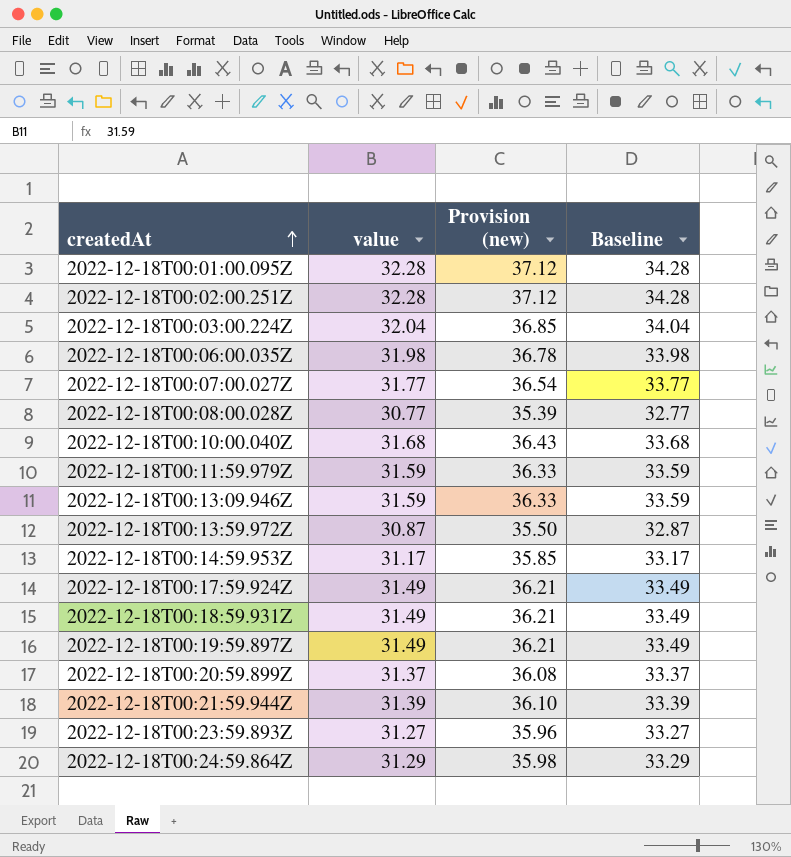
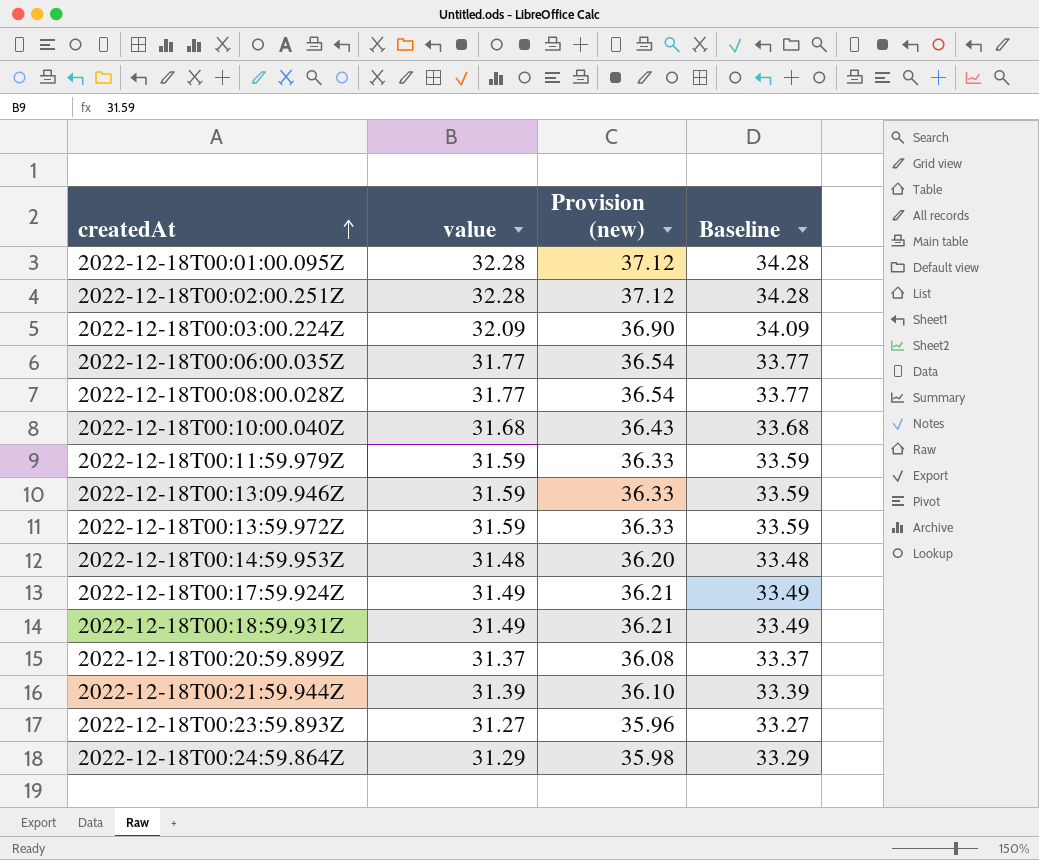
row 2022-12-18T00:07:00.027Z: 31.77 | 36.54 | 33.77 -> none
row 2022-12-18T00:19:59.897Z: 31.49 | 36.21 | 33.49 -> none
2022-12-18T00:03:00.224Z | value: 32.04 -> 32.09
2022-12-18T00:03:00.224Z | Provision (new): 36.85 -> 36.90
2022-12-18T00:03:00.224Z | Baseline: 34.04 -> 34.09
2022-12-18T00:06:00.035Z | value: 31.98 -> 31.77
2022-12-18T00:06:00.035Z | Provision (new): 36.78 -> 36.54
2022-12-18T00:06:00.035Z | Baseline: 33.98 -> 33.77
2022-12-18T00:08:00.028Z | value: 30.77 -> 31.77
2022-12-18T00:08:00.028Z | Provision (new): 35.39 -> 36.54
2022-12-18T00:08:00.028Z | Baseline: 32.77 -> 33.77
2022-12-18T00:13:59.972Z | value: 30.87 -> 31.59
2022-12-18T00:13:59.972Z | Provision (new): 35.50 -> 36.33
2022-12-18T00:13:59.972Z | Baseline: 32.87 -> 33.59
2022-12-18T00:14:59.953Z | value: 31.17 -> 31.48
2022-12-18T00:14:59.953Z | Provision (new): 35.85 -> 36.20
2022-12-18T00:14:59.953Z | Baseline: 33.17 -> 33.48

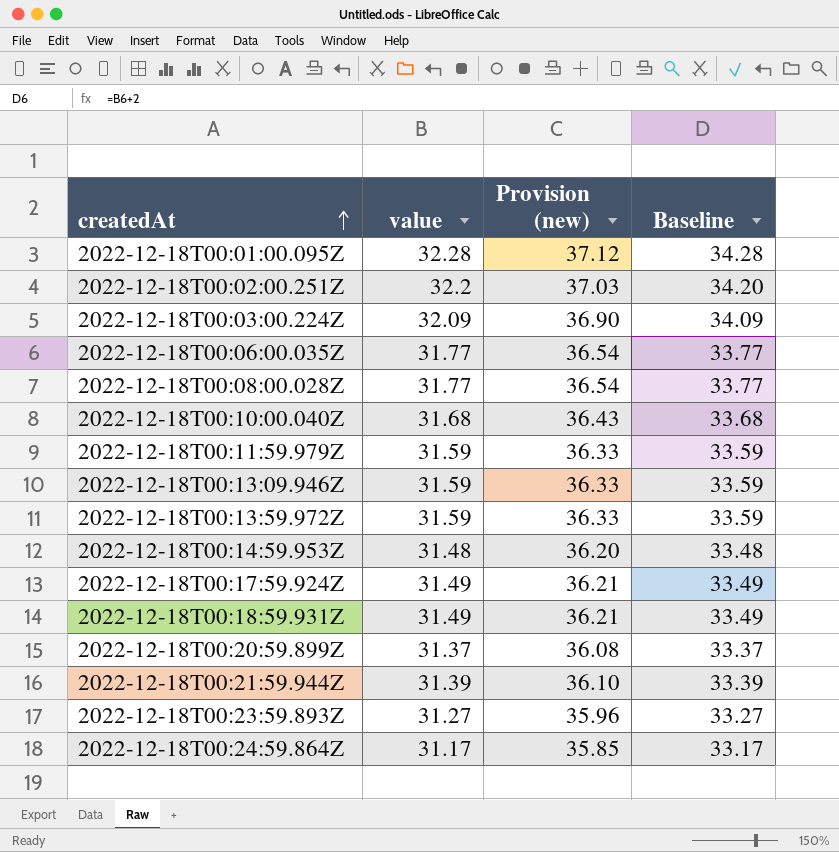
2022-12-18T00:02:00.251Z | value: 32.28 -> 32.2
2022-12-18T00:02:00.251Z | Provision (new): 37.12 -> 37.03
2022-12-18T00:02:00.251Z | Baseline: 34.28 -> 34.20
2022-12-18T00:24:59.864Z | value: 31.29 -> 31.17
2022-12-18T00:24:59.864Z | Provision (new): 35.98 -> 35.85
2022-12-18T00:24:59.864Z | Baseline: 33.29 -> 33.17

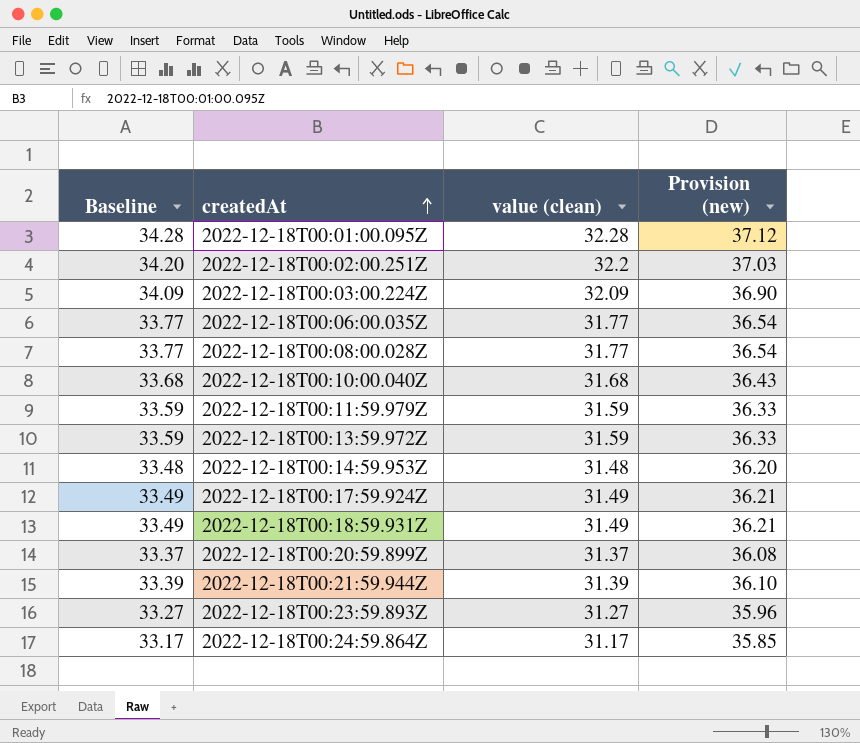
column Baseline | position: 4 -> 1
column name: value -> value (clean)
row 2022-12-18T00:13:09.946Z: 31.59 | 36.33 | 33.59 -> none

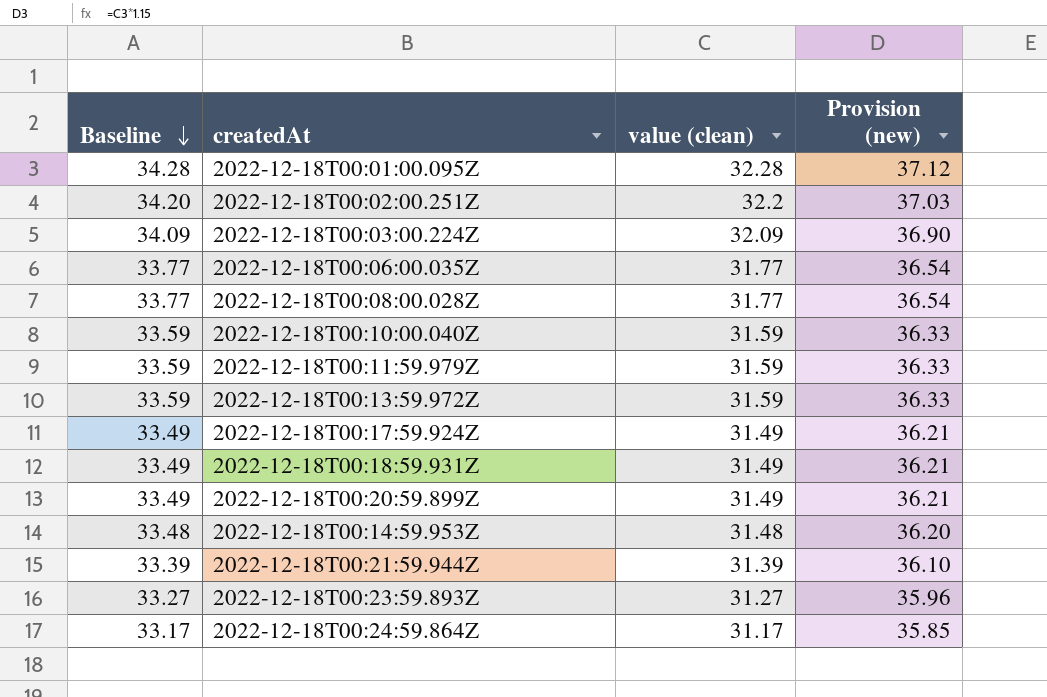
row order: createdAt ascending -> Baseline descending
2022-12-18T00:10:00.040Z | Baseline: 33.68 -> 33.59
2022-12-18T00:10:00.040Z | value (clean): 31.68 -> 31.59
2022-12-18T00:10:00.040Z | Provision (new): 36.43 -> 36.33
2022-12-18T00:20:59.899Z | Baseline: 33.37 -> 33.49
2022-12-18T00:20:59.899Z | value (clean): 31.37 -> 31.49
2022-12-18T00:20:59.899Z | Provision (new): 36.08 -> 36.21

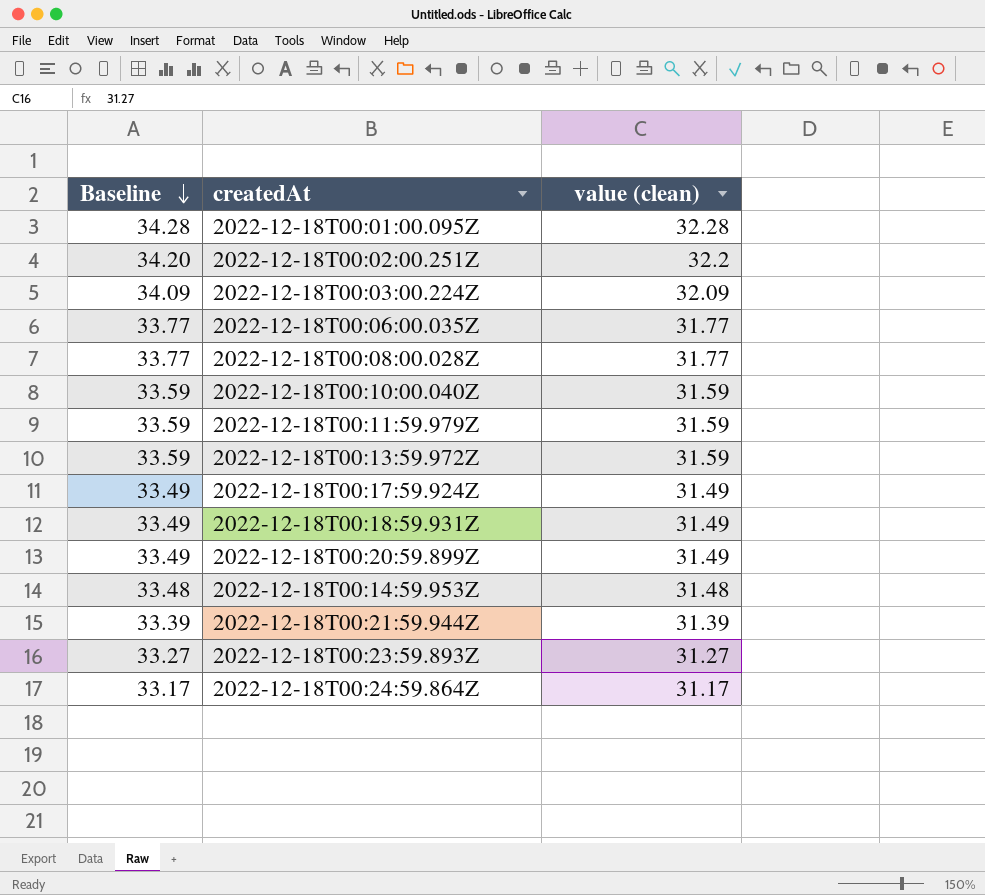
column Provision (new) | formula: [value (clean)] * 1.15 -> none

